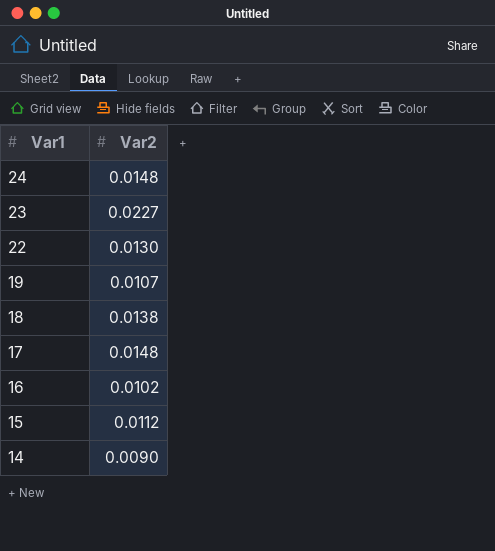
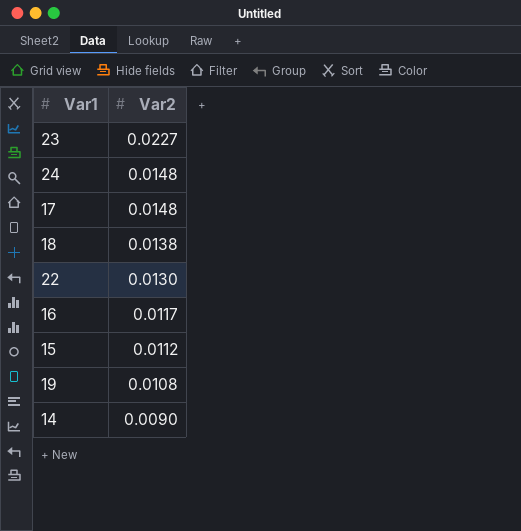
row order: Var1 descending -> Var2 descending
16 | Var2: 0.0102 -> 0.0117
19 | Var2: 0.0107 -> 0.0108

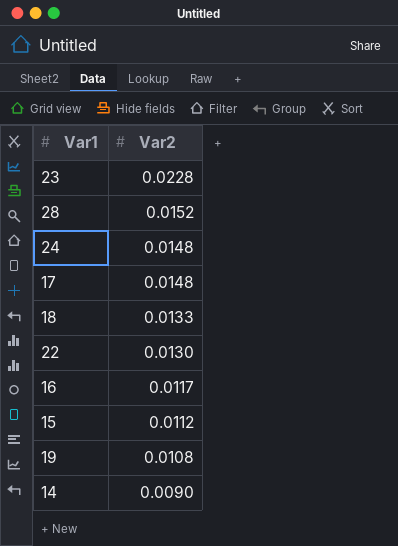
23 | Var2: 0.0227 -> 0.0228
row 28: none -> 0.0152
18 | Var2: 0.0138 -> 0.0133

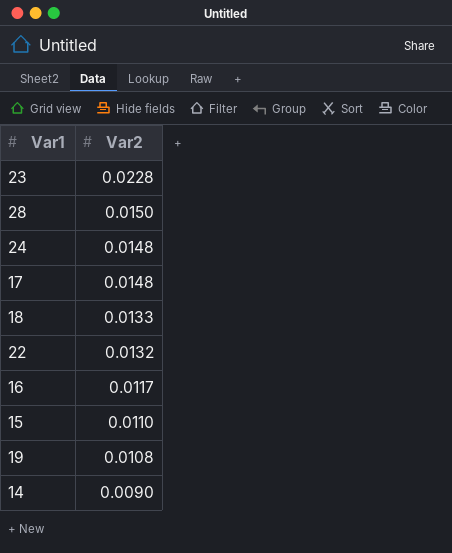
28 | Var2: 0.0152 -> 0.0150
22 | Var2: 0.0130 -> 0.0132
15 | Var2: 0.0112 -> 0.0110

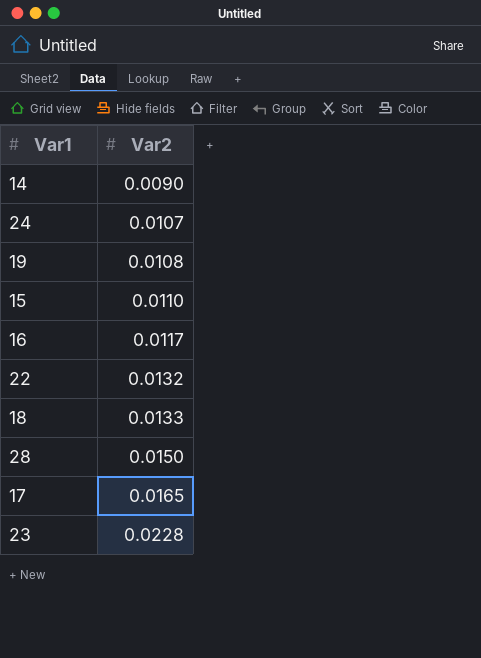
row order: Var2 descending -> Var2 ascending
24 | Var2: 0.0148 -> 0.0107
17 | Var2: 0.0148 -> 0.0165

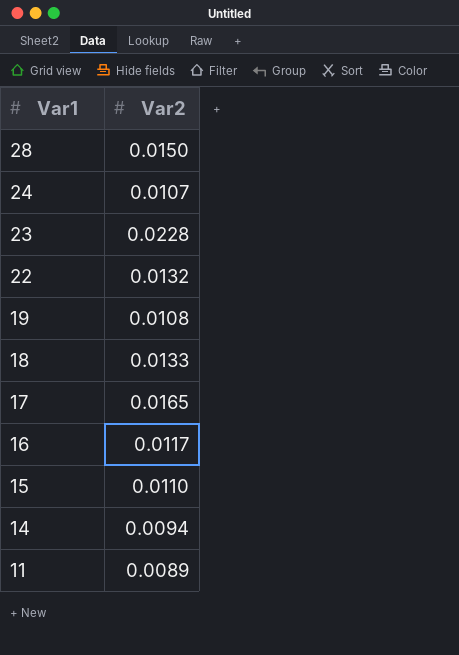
row order: Var2 ascending -> Var1 descending
14 | Var2: 0.0090 -> 0.0094
row 11: none -> 0.0089

